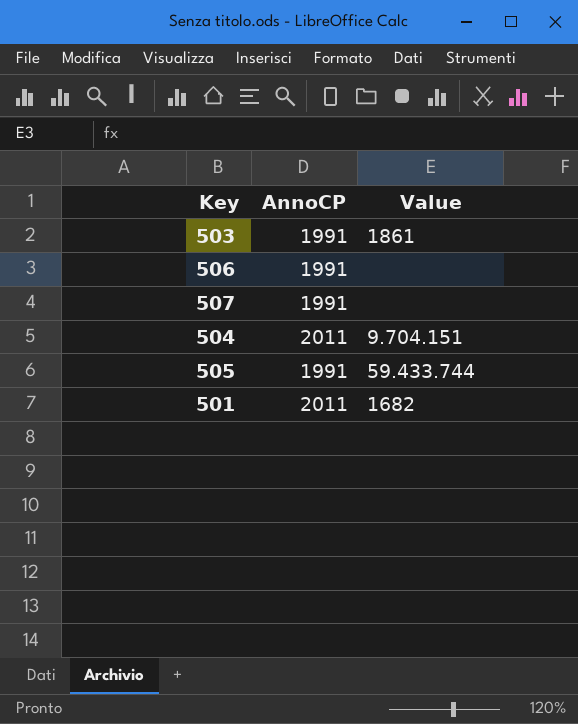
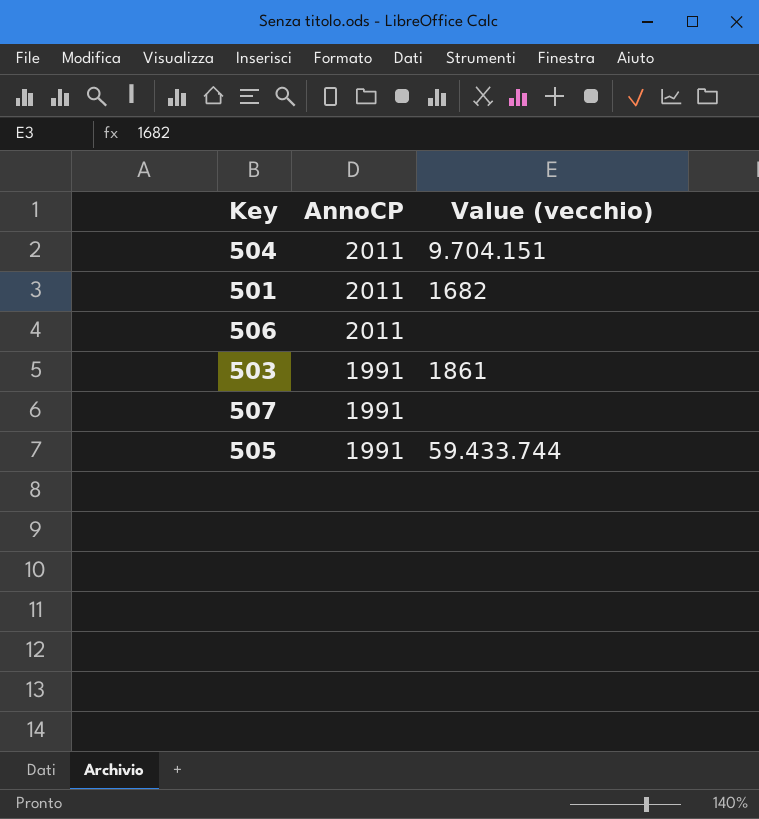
row order: none -> AnnoCP descending
column name: Value -> Value (vecchio)
506 | AnnoCP: 1991 -> 2011

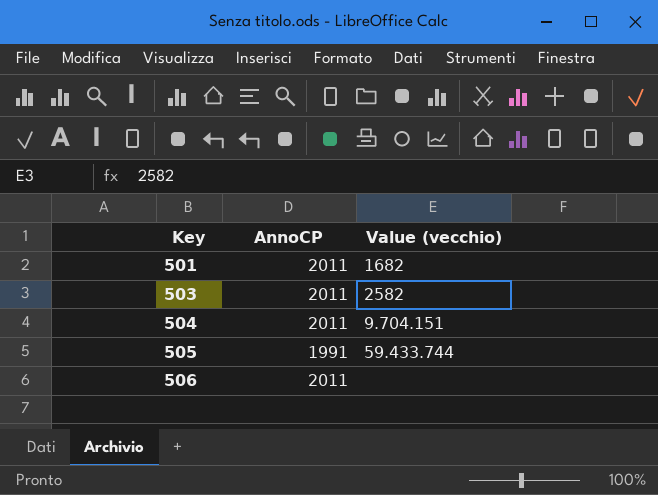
row order: AnnoCP descending -> Key ascending
row 507: 1991 | none -> none
503 | AnnoCP: 1991 -> 2011
503 | Value (vecchio): 1861 -> 2582

